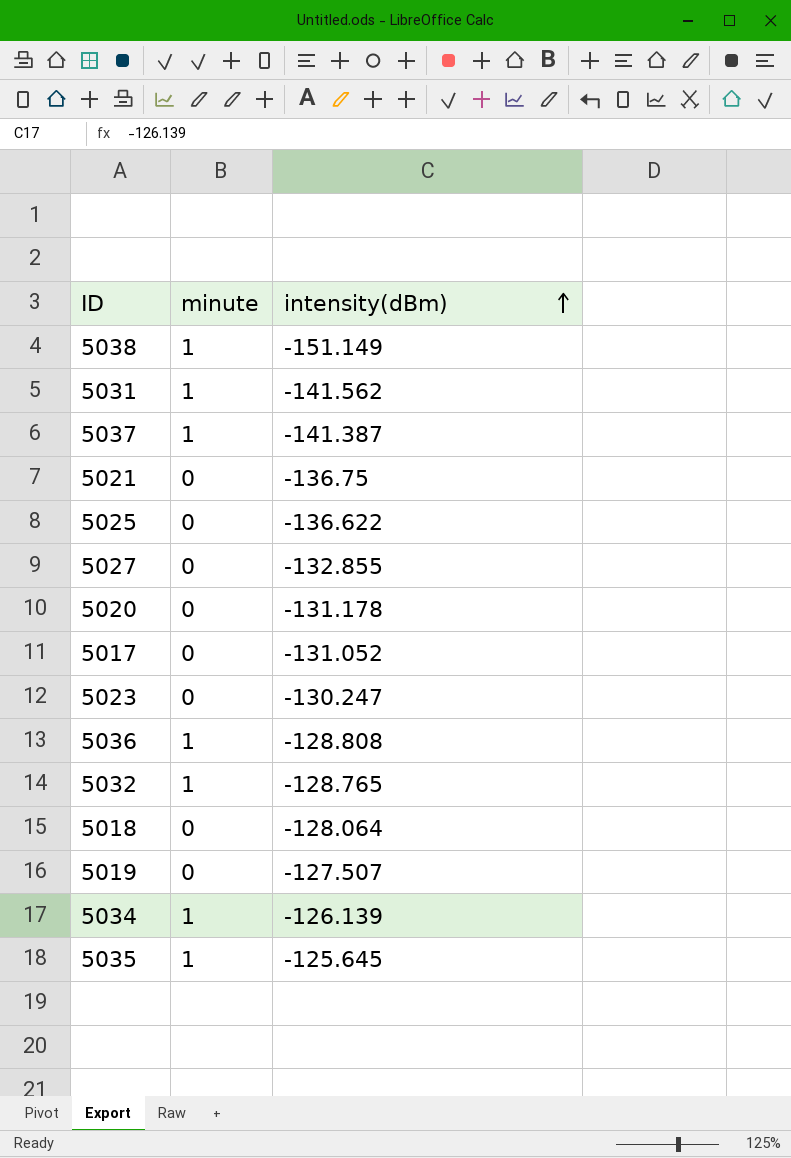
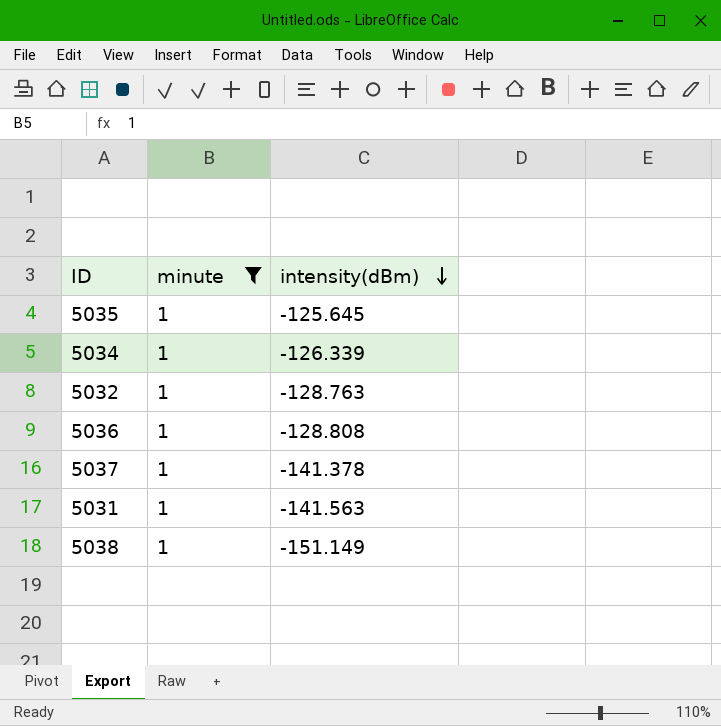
filter: none -> minute = 1
row order: intensity(dBm) ascending -> intensity(dBm) descending
5034 | intensity(dBm): -126.139 -> -126.339
5032 | intensity(dBm): -128.765 -> -128.763
5037 | intensity(dBm): -141.387 -> -141.378
5031 | intensity(dBm): -141.562 -> -141.563

